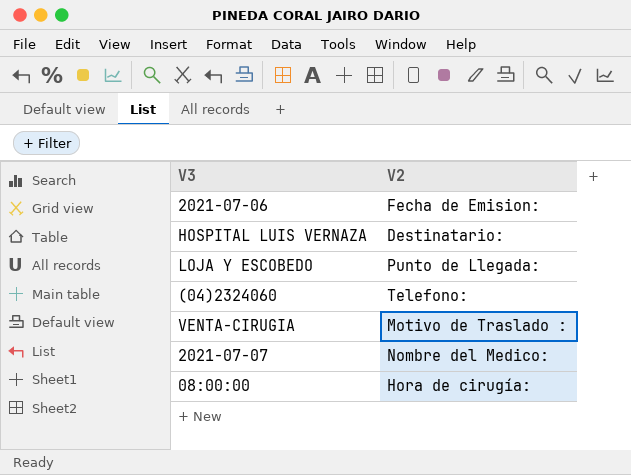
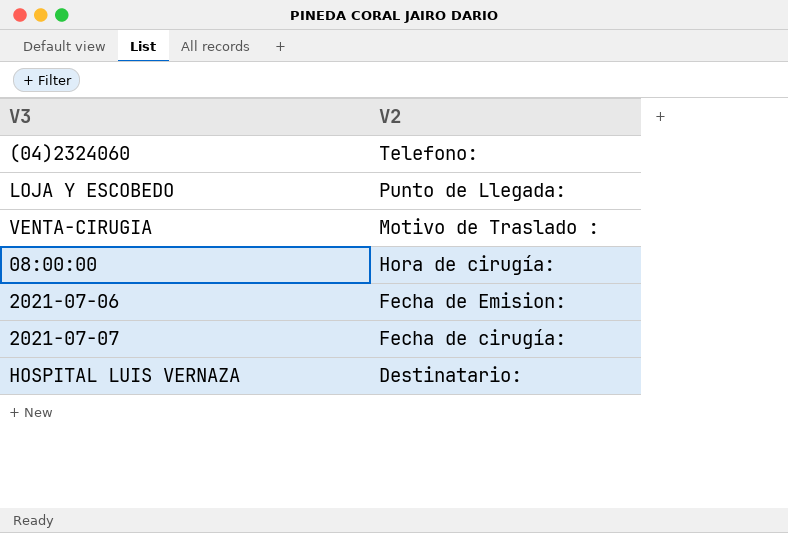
row order: none -> V2 descending
2021-07-07 | V2: Nombre del Medico: -> Fecha de cirugía:

